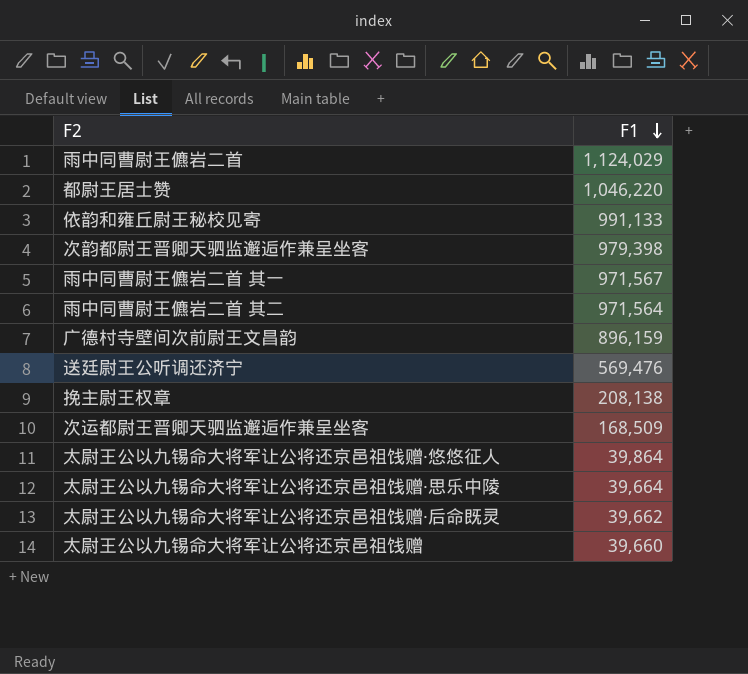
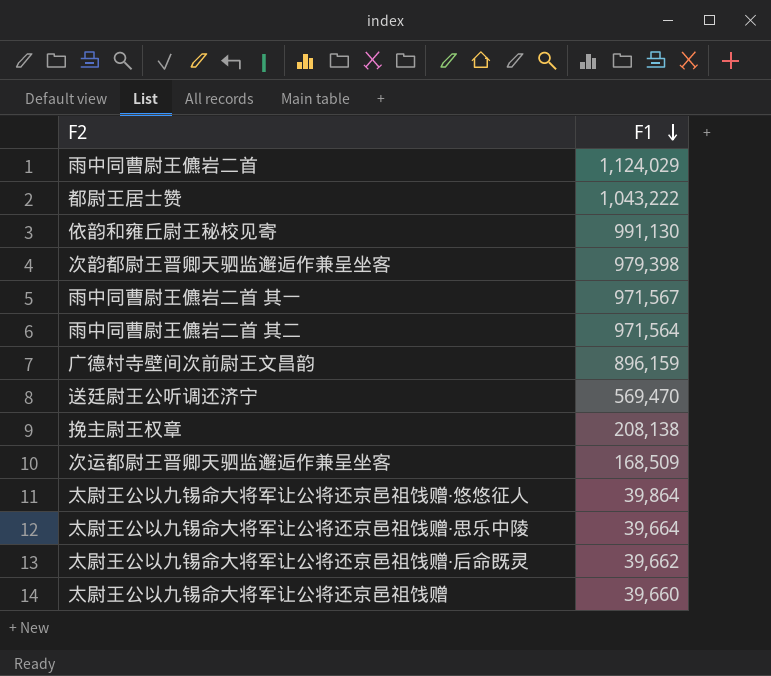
都尉王居士赞 | F1: 1,046,220 -> 1,043,222
依韵和雍丘尉王秘校见寄 | F1: 991,133 -> 991,130
送廷尉王公听调还济宁 | F1: 569,476 -> 569,470

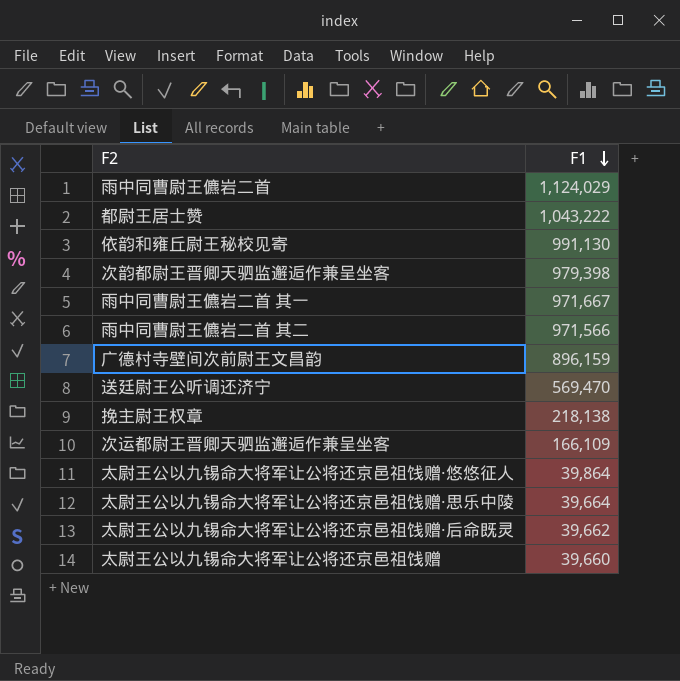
雨中同曹尉王儦岩二首 其一 | F1: 971,567 -> 971,667
雨中同曹尉王儦岩二首 其二 | F1: 971,564 -> 971,566
挽主尉王权章 | F1: 208,138 -> 218,138
次运都尉王晋卿天驷监邂逅作兼呈坐客 | F1: 168,509 -> 166,109

